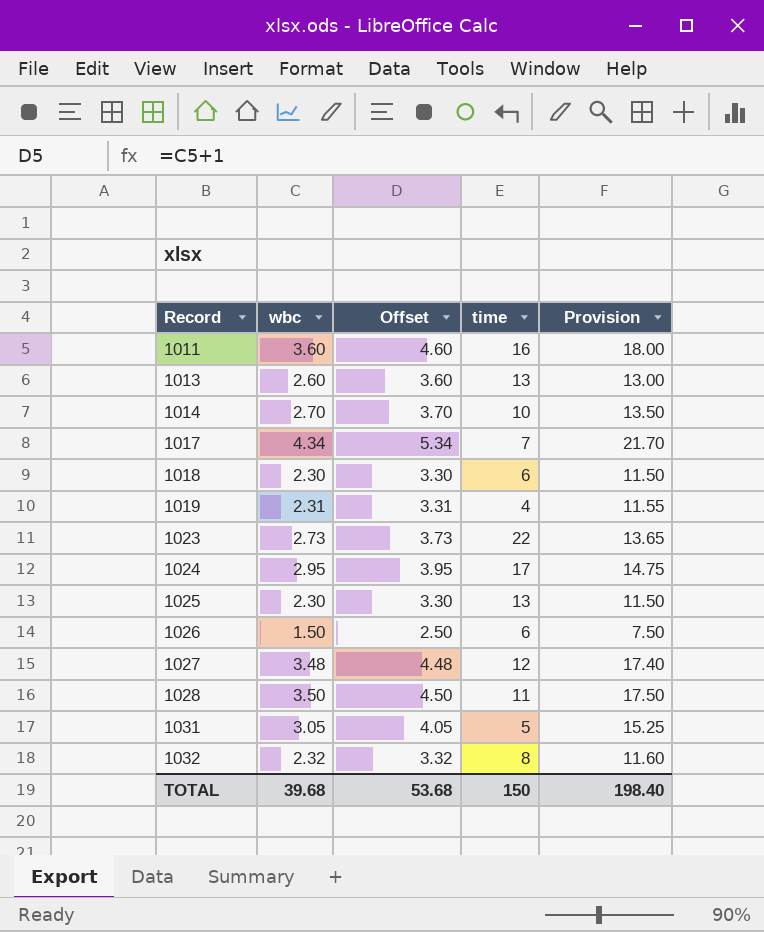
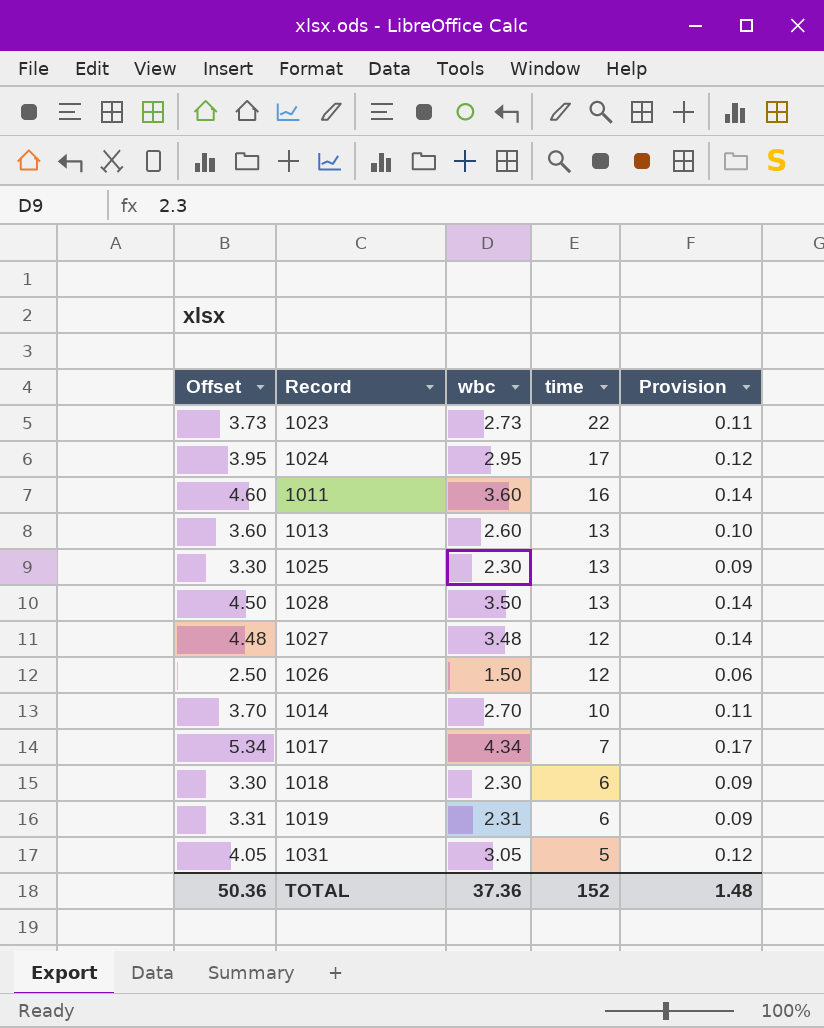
row order: Record ascending -> time descending
column Offset | position: 3 -> 1
column Provision | formula: [wbc] * 5 -> [wbc] * 0.04
row 1032: 2.32 | 3.32 | 8 | 11.60 -> none
1028 | time: 11 -> 13
1026 | time: 6 -> 12
1019 | time: 4 -> 6
TOTAL | Offset: 53.68 -> 50.36
TOTAL | wbc: 39.68 -> 37.36
TOTAL | time: 150 -> 152
TOTAL | Provision: 198.40 -> 1.48

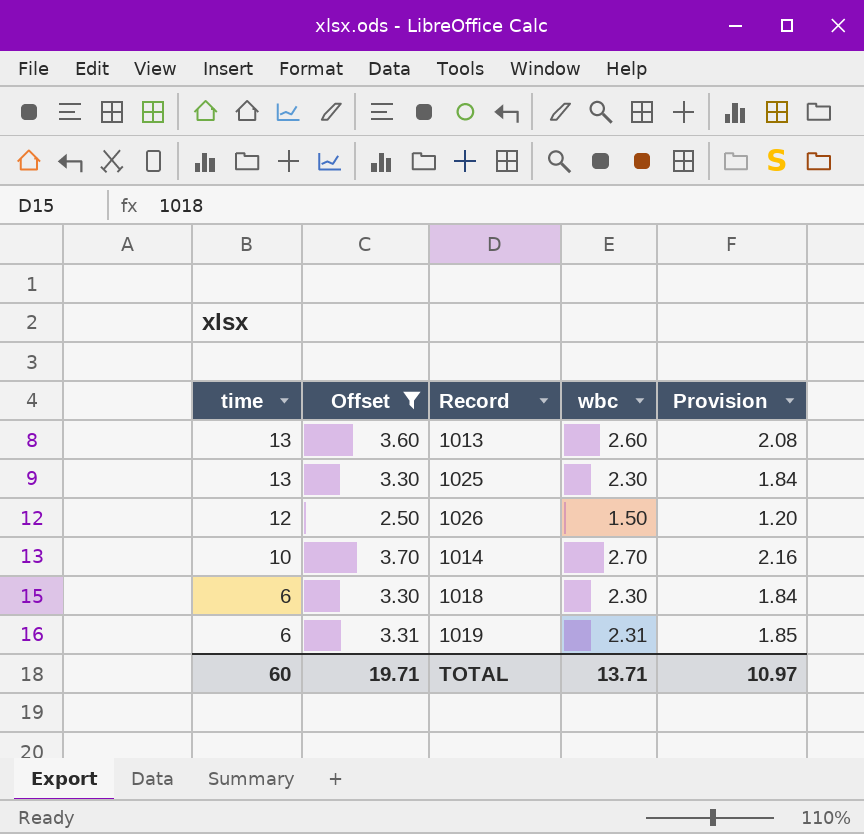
filter: none -> Offset <= 3.70
column time | position: 4 -> 1
column Provision | formula: [wbc] * 0.04 -> [wbc] * 0.8
TOTAL | time: 152 -> 60
TOTAL | Offset: 50.36 -> 19.71
TOTAL | wbc: 37.36 -> 13.71
TOTAL | Provision: 1.48 -> 10.97

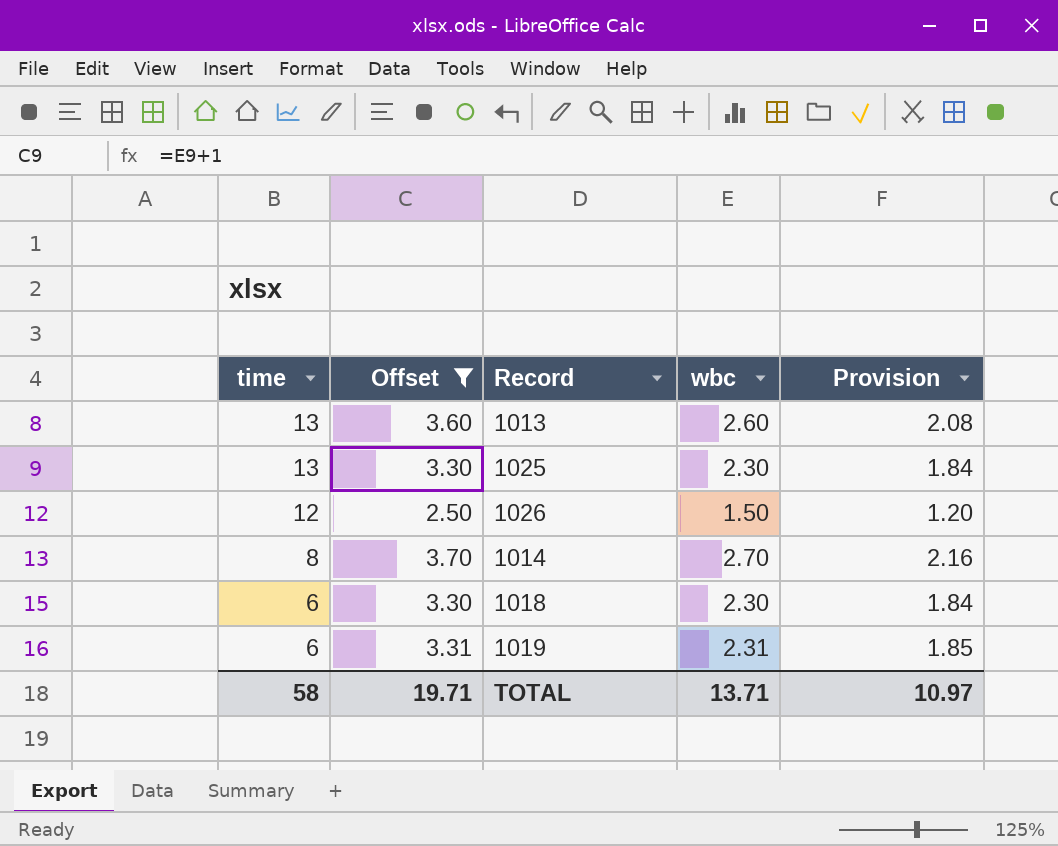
1014 | time: 10 -> 8
TOTAL | time: 60 -> 58

